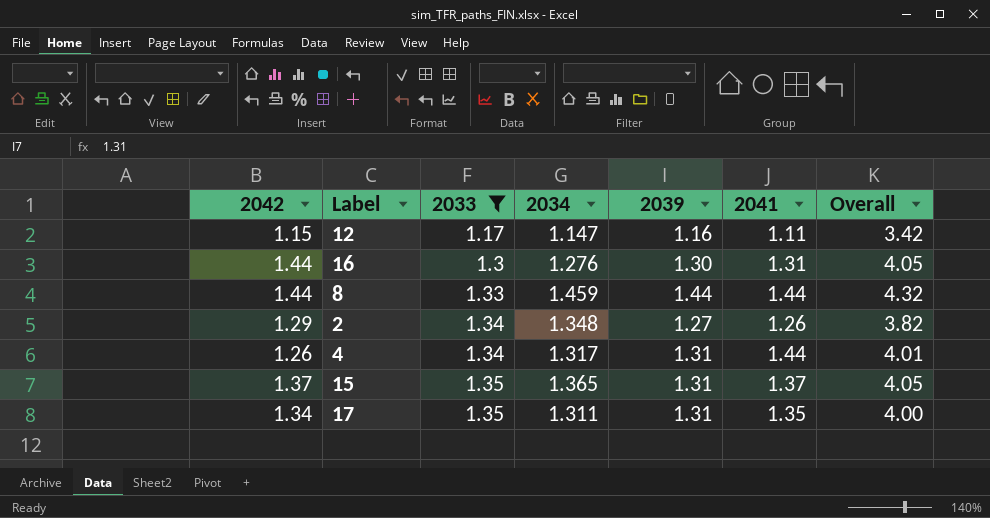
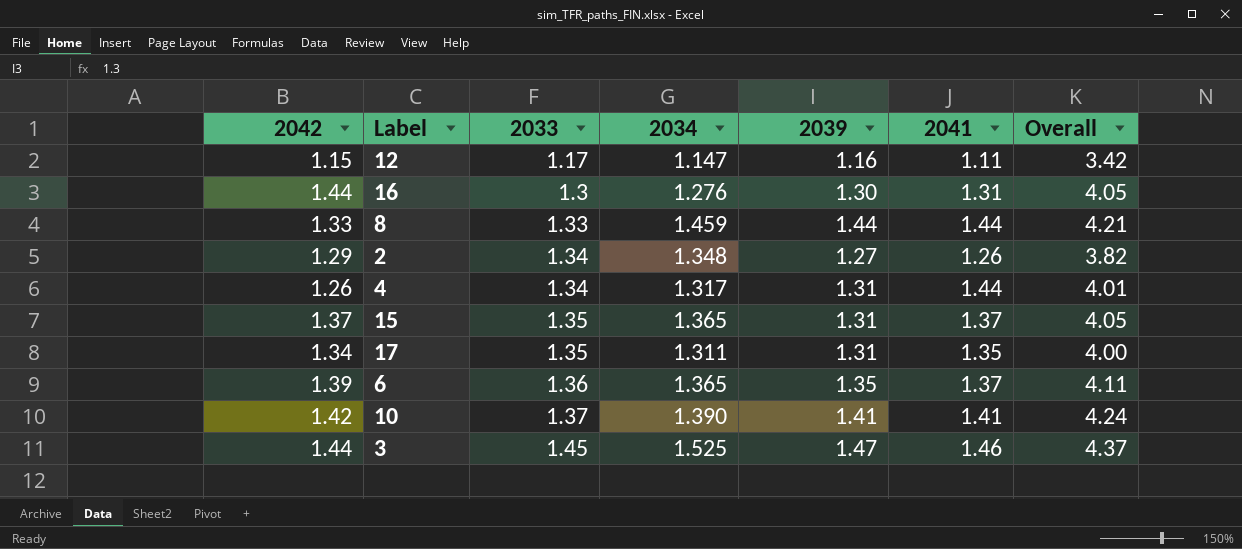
filter: 2033 <= 1.35 -> none
8 | 2042: 1.44 -> 1.33
8 | Overall: 4.32 -> 4.21

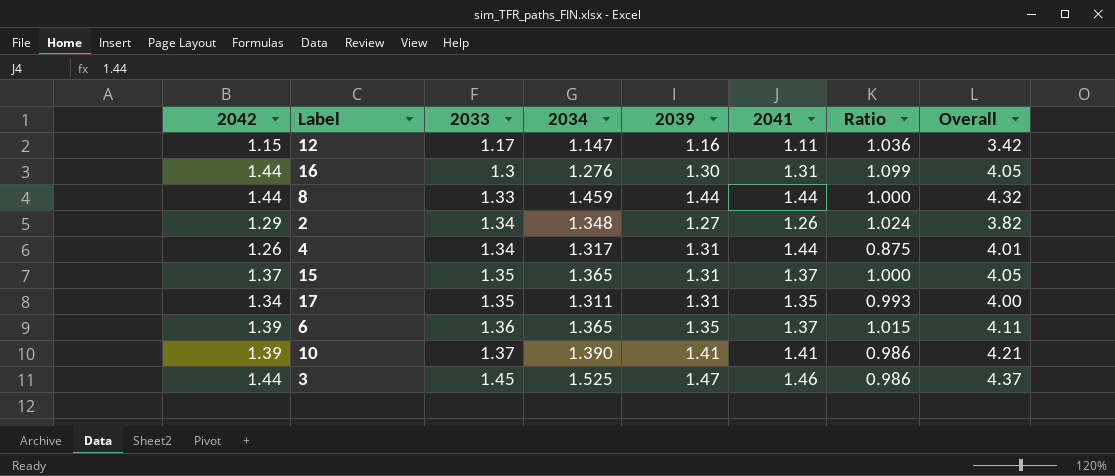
column Ratio | formula: none -> [2042] / [2041]
8 | 2042: 1.33 -> 1.44
8 | Overall: 4.21 -> 4.32
10 | 2042: 1.42 -> 1.39
10 | Overall: 4.24 -> 4.21

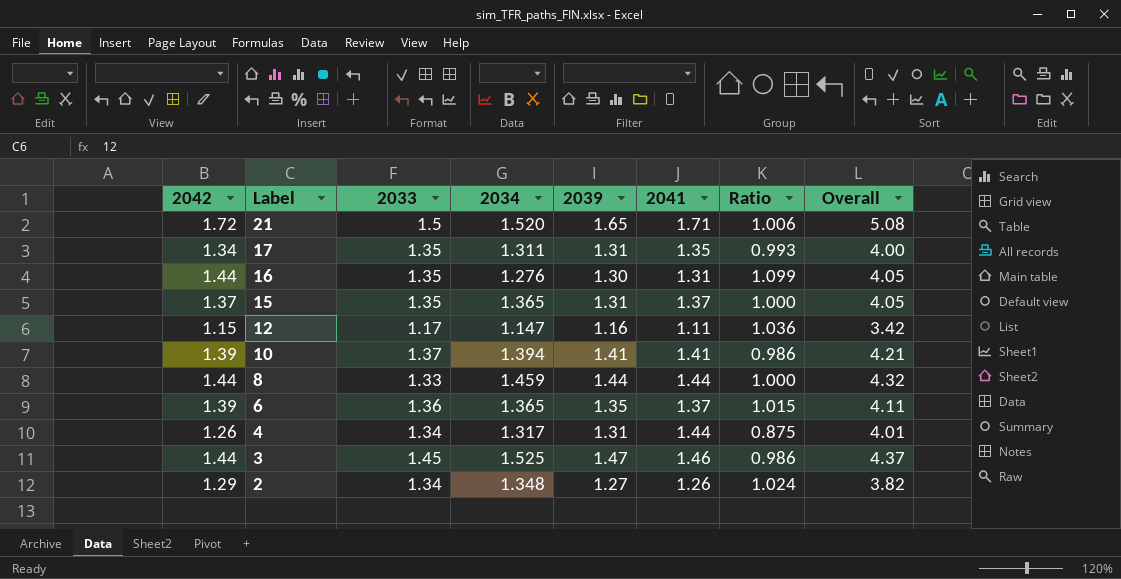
row order: 2033 ascending -> Label descending
row 21: none -> 1.72 | 1.5 | 1.520 | 1.65 | 1.71 | 1.006 | 5.08
16 | 2033: 1.3 -> 1.35
10 | 2034: 1.390 -> 1.394

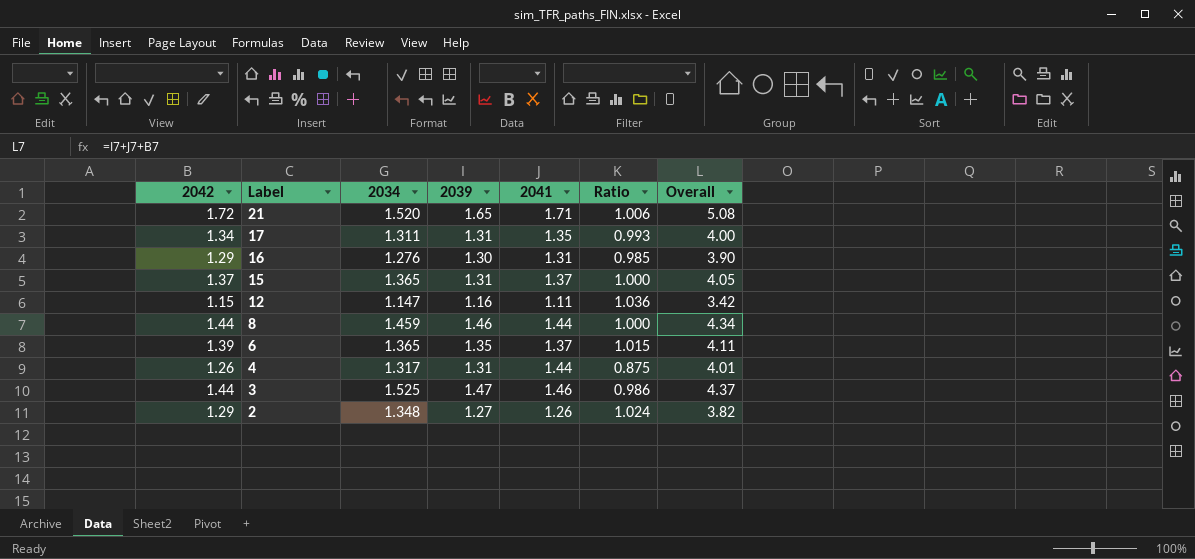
column 2033 | position: 3 -> none
row 10: 1.39 | 1.37 | 1.394 | 1.41 | 1.41 | 0.986 | 4.21 -> none
16 | 2042: 1.44 -> 1.29
16 | Ratio: 1.099 -> 0.985
16 | Overall: 4.05 -> 3.90
8 | 2039: 1.44 -> 1.46
8 | Overall: 4.32 -> 4.34

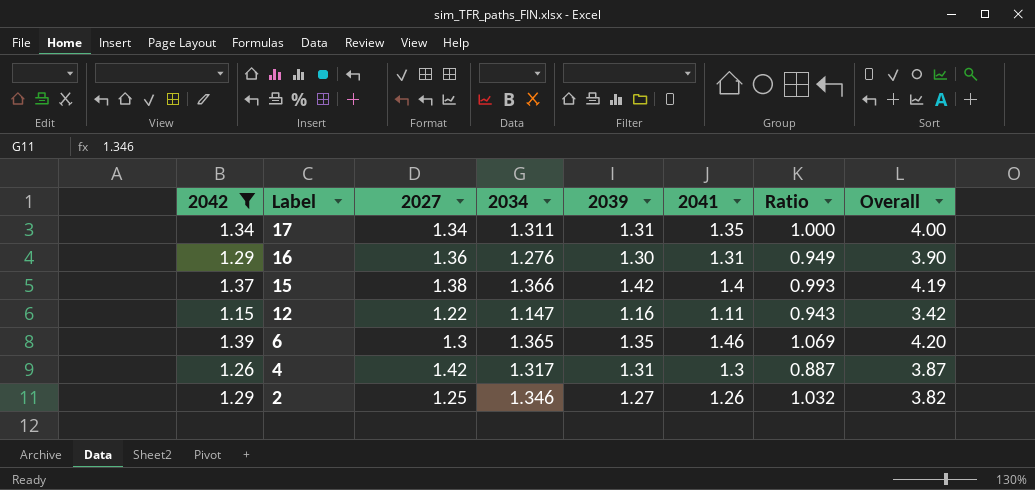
filter: none -> 2042 <= 1.39
column 2027 | position: none -> 3
column Ratio | formula: [2042] / [2041] -> [2042] / [2027]
15 | 2034: 1.365 -> 1.366
15 | 2039: 1.31 -> 1.42
15 | 2041: 1.37 -> 1.4
15 | Overall: 4.05 -> 4.19
6 | 2041: 1.37 -> 1.46
6 | Overall: 4.11 -> 4.20
4 | 2041: 1.44 -> 1.3
4 | Overall: 4.01 -> 3.87
2 | 2034: 1.348 -> 1.346

